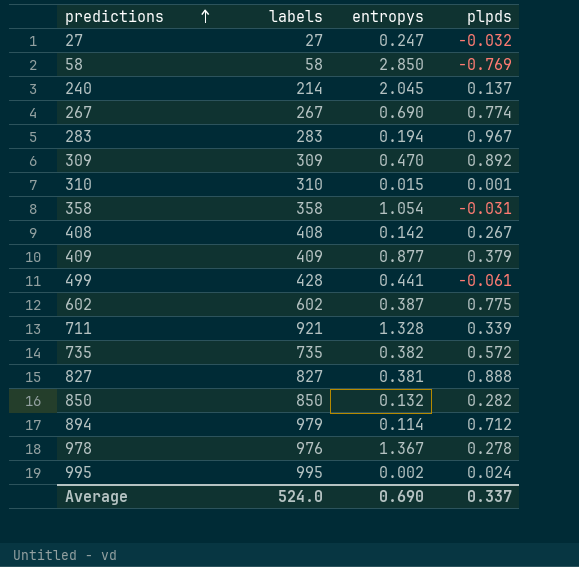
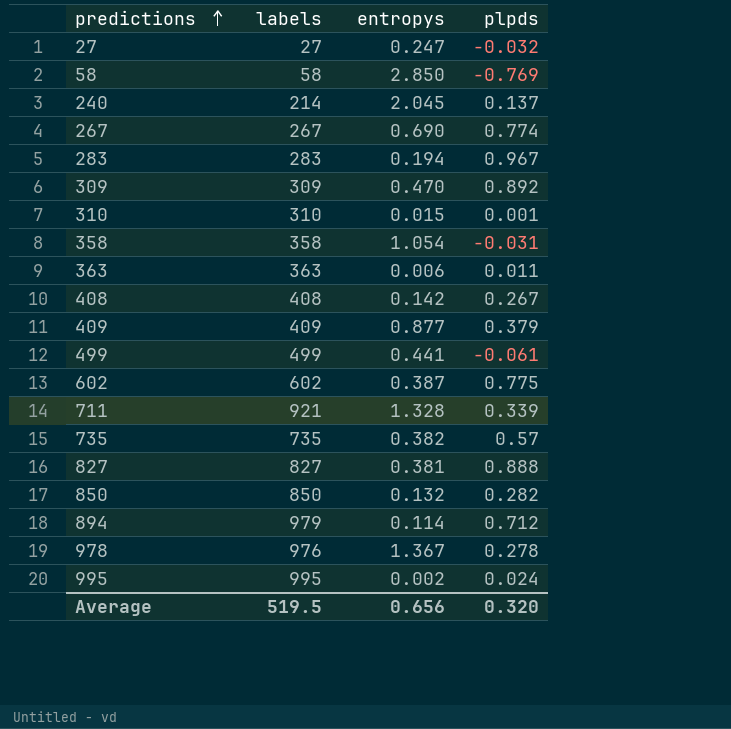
row 363: none -> 363 | 0.006 | 0.011
499 | labels: 428 -> 499
735 | plpds: 0.572 -> 0.57
Average | labels: 524.0 -> 519.5
Average | entropys: 0.690 -> 0.656
Average | plpds: 0.337 -> 0.320

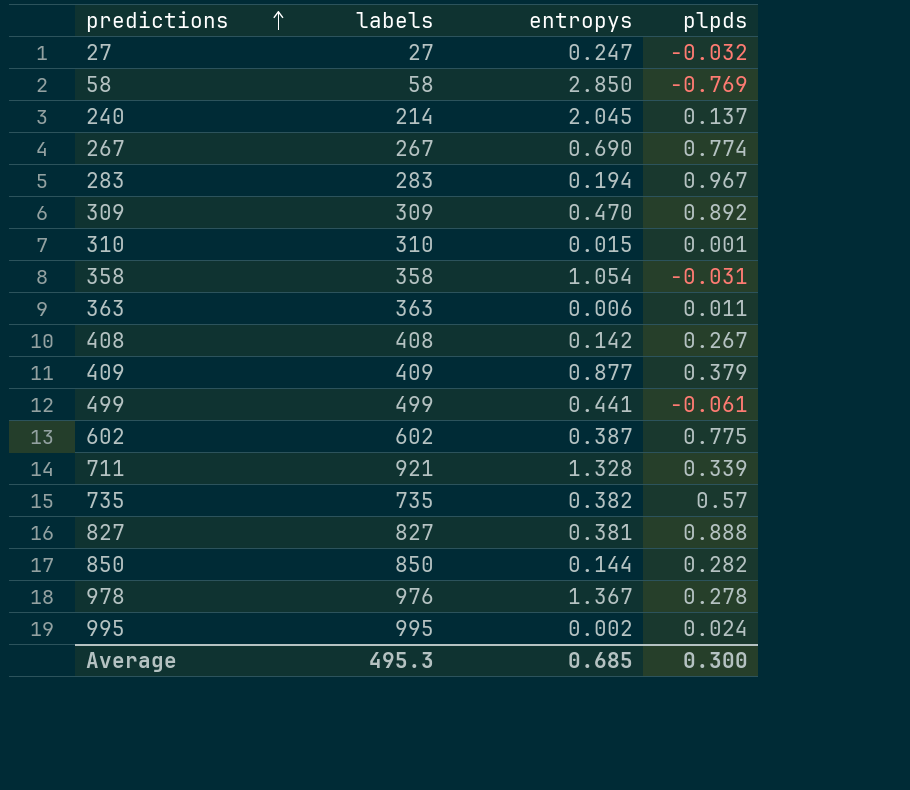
row 894: 979 | 0.114 | 0.712 -> none
850 | entropys: 0.132 -> 0.144
Average | labels: 519.5 -> 495.3
Average | entropys: 0.656 -> 0.685
Average | plpds: 0.320 -> 0.300

